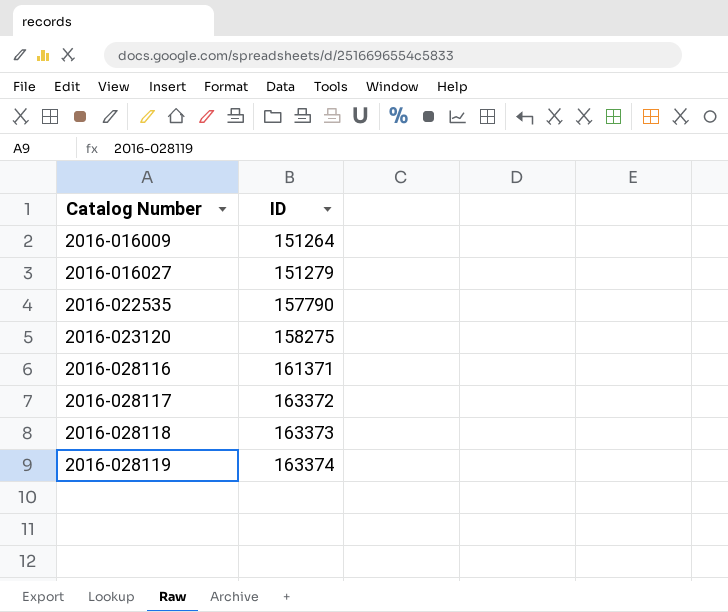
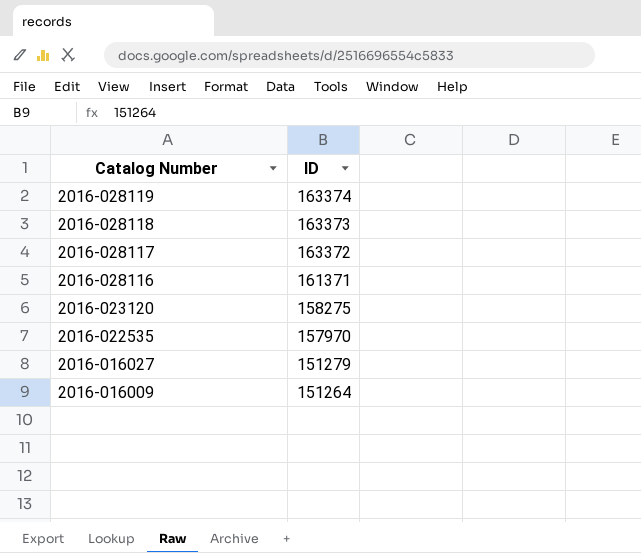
row order: Catalog Number ascending -> Catalog Number descending
2016-022535 | ID: 157790 -> 157970

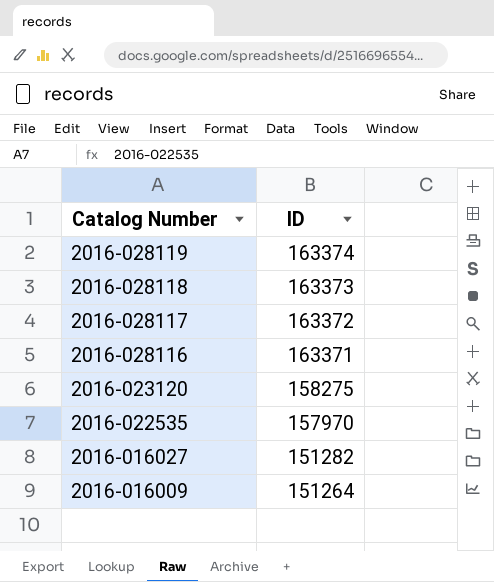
2016-028116 | ID: 161371 -> 163371
2016-016027 | ID: 151279 -> 151282

